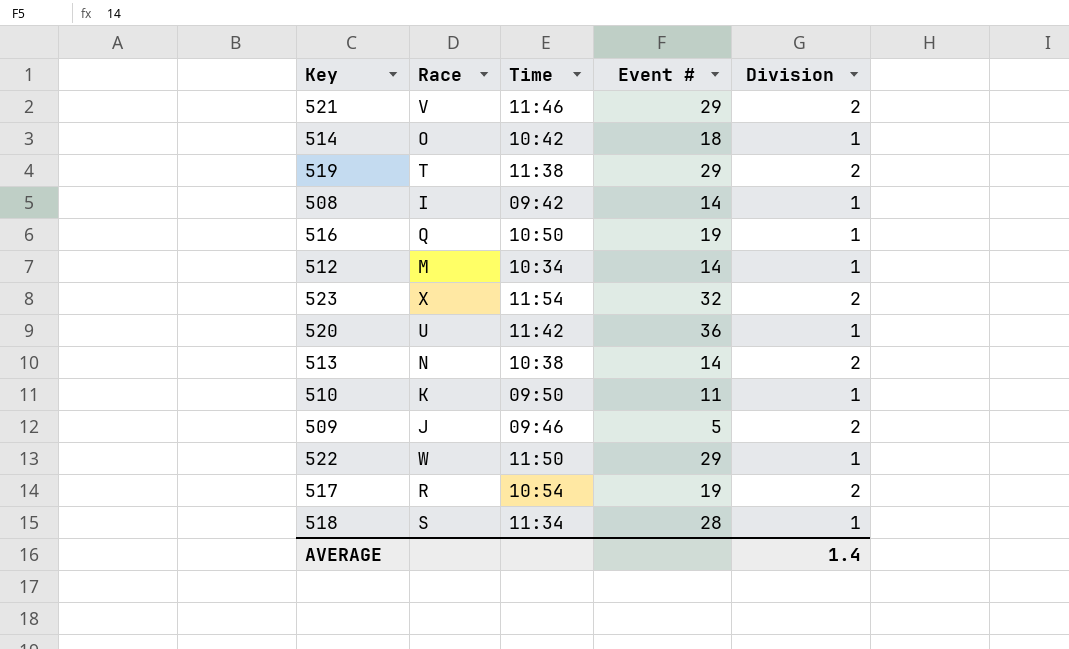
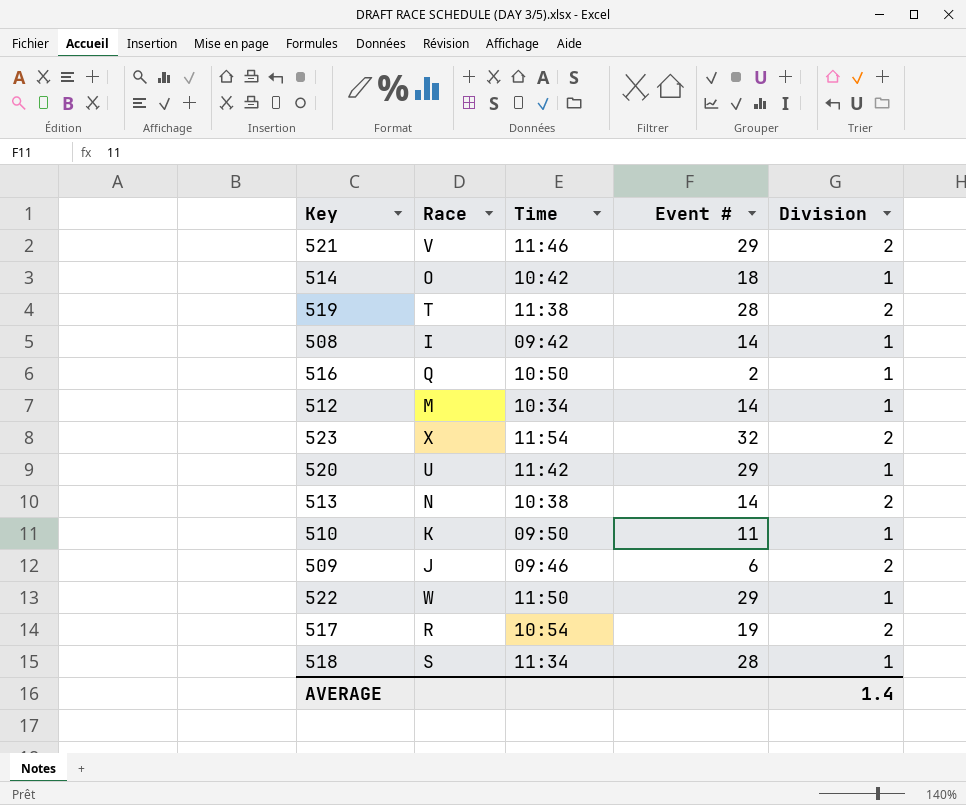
519 | Event #: 29 -> 28
516 | Event #: 19 -> 2
520 | Event #: 36 -> 29
509 | Event #: 5 -> 6

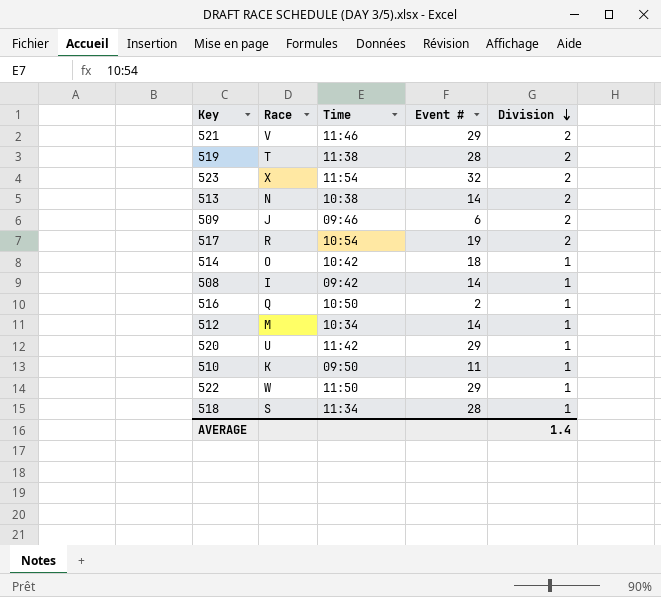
row order: none -> Division descending

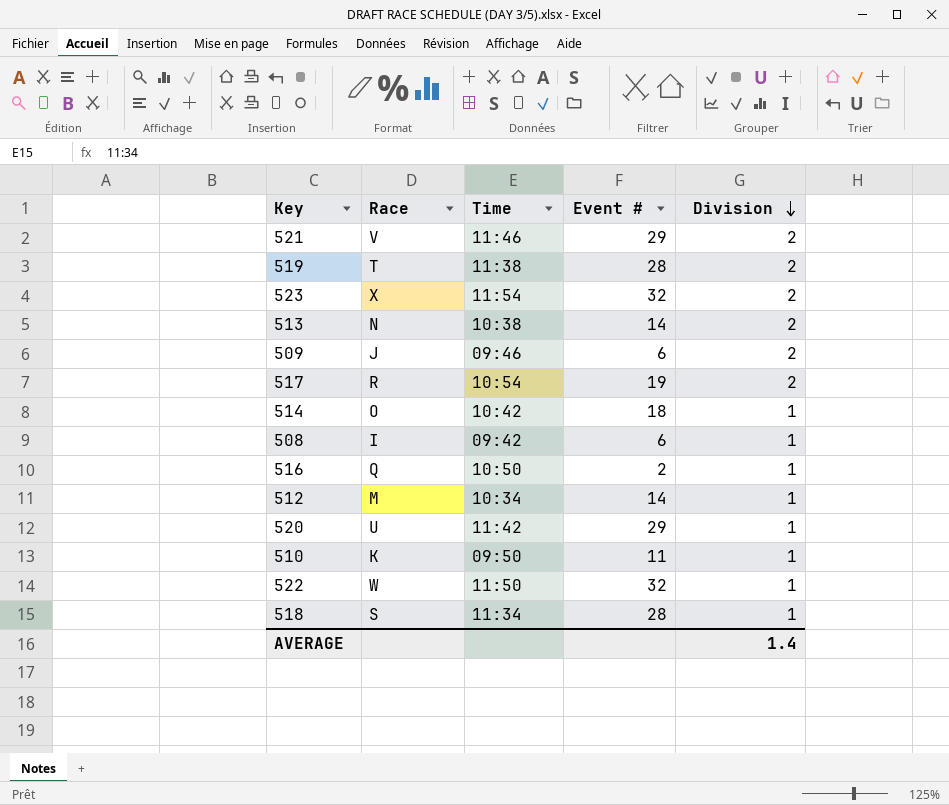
508 | Event #: 14 -> 6
522 | Event #: 29 -> 32

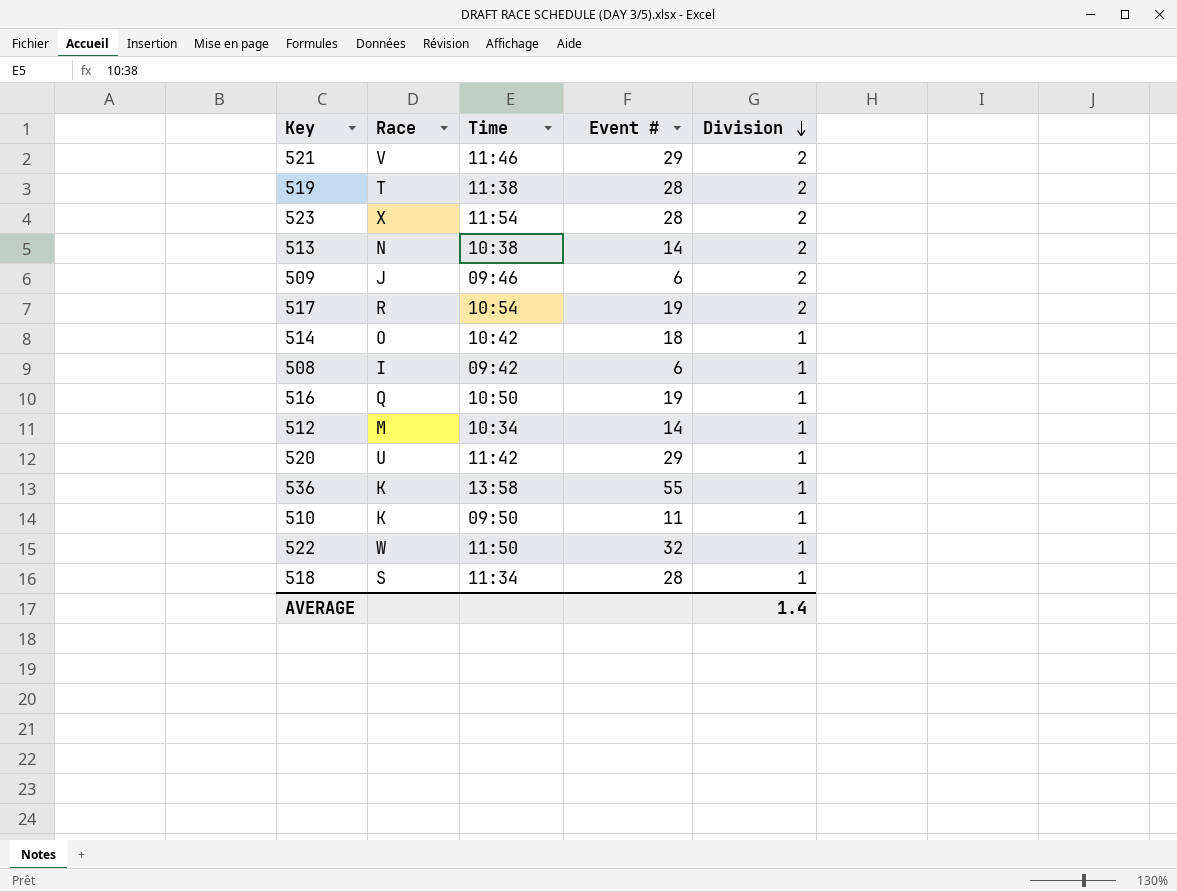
523 | Event #: 32 -> 28
516 | Event #: 2 -> 19
row 536: none -> K | 13:58 | 55 | 1

